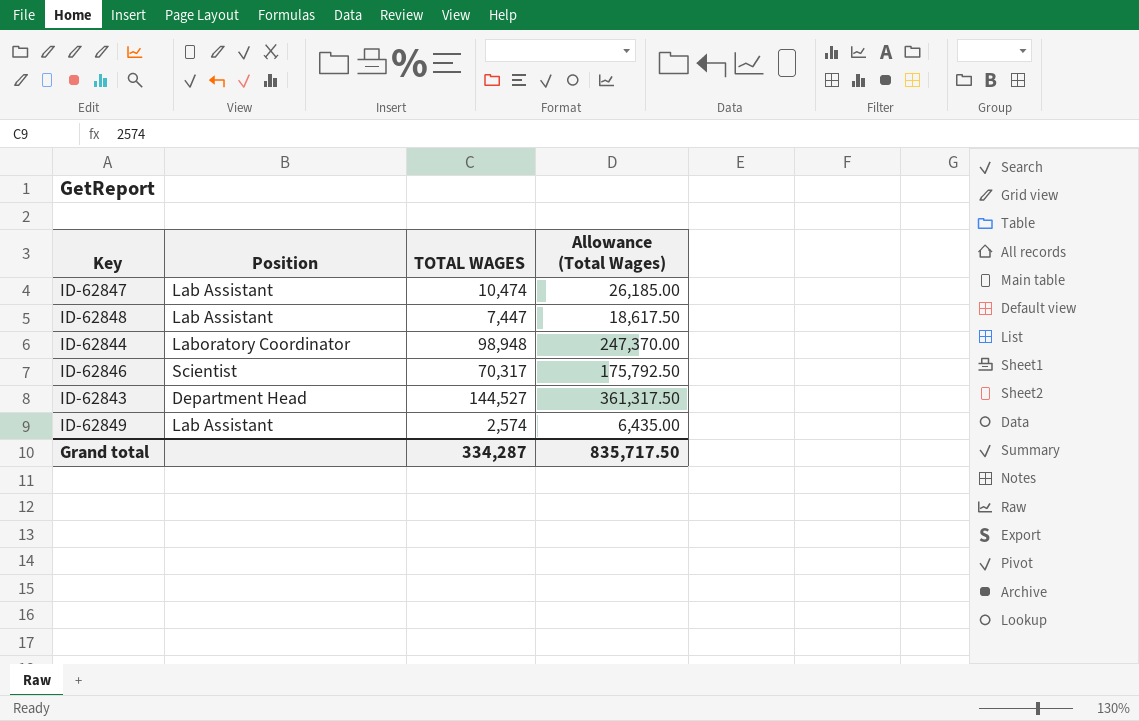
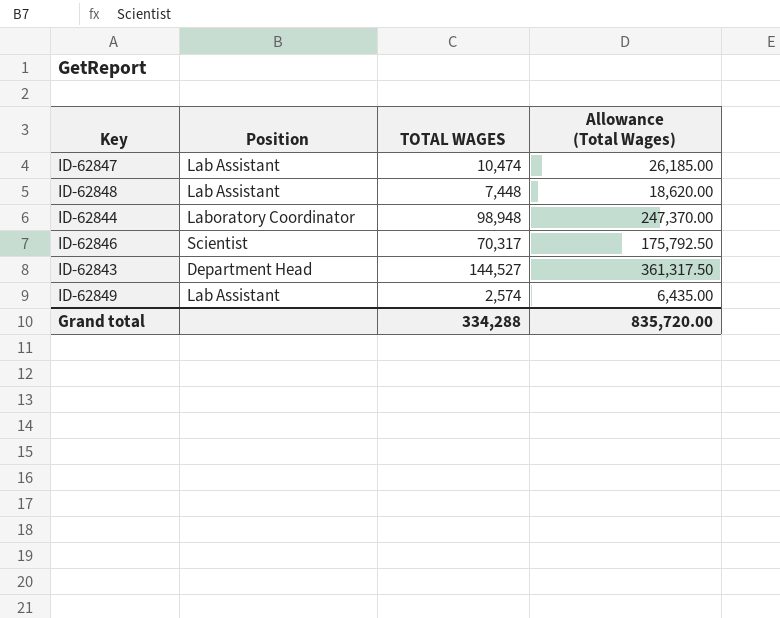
ID-62848 | TOTAL WAGES: 7,447 -> 7,448
ID-62848 | Allowance (Total Wages): 18,617.50 -> 18,620.00
Grand total | TOTAL WAGES: 334,287 -> 334,288
Grand total | Allowance (Total Wages): 835,717.50 -> 835,720.00

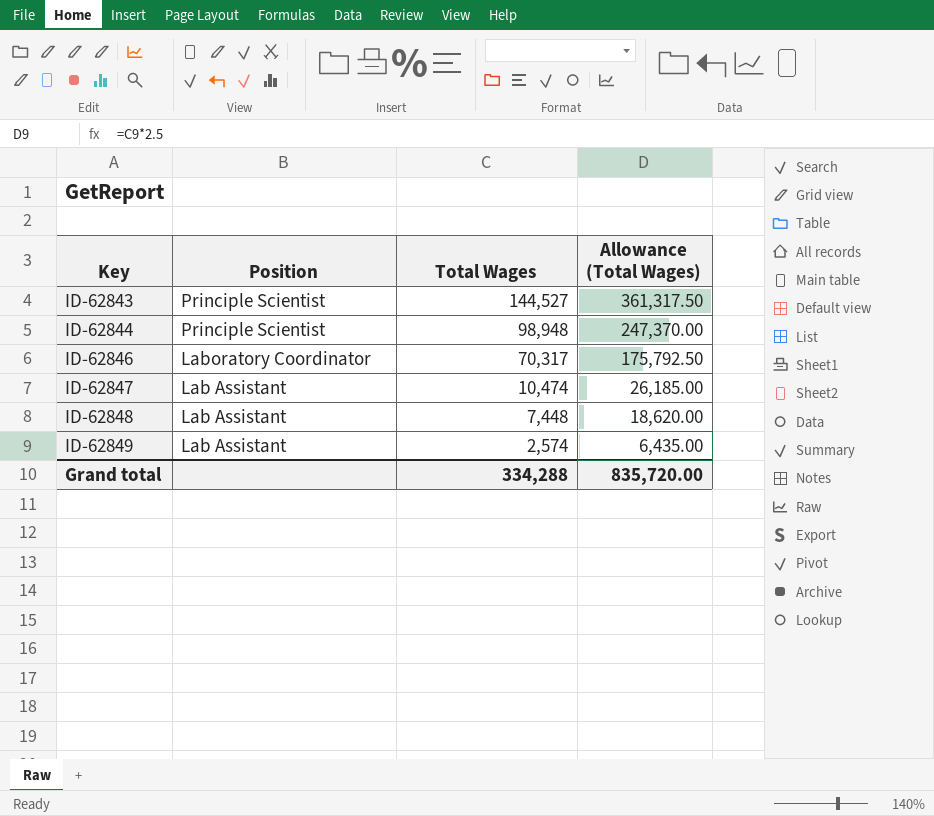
row order: none -> Key ascending
column name: TOTAL WAGES -> Total Wages
ID-62843 | Position: Department Head -> Principle Scientist
ID-62844 | Position: Laboratory Coordinator -> Principle Scientist
ID-62846 | Position: Scientist -> Laboratory Coordinator

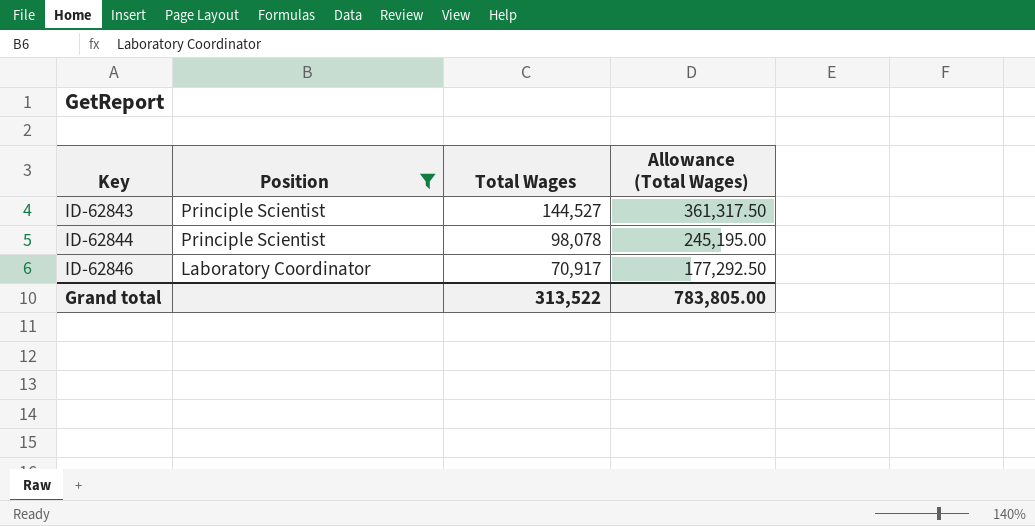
filter: none -> Position != Lab Assistant
ID-62844 | Total Wages: 98,948 -> 98,078
ID-62844 | Allowance (Total Wages): 247,370.00 -> 245,195.00
ID-62846 | Total Wages: 70,317 -> 70,917
ID-62846 | Allowance (Total Wages): 175,792.50 -> 177,292.50
Grand total | Total Wages: 334,288 -> 313,522
Grand total | Allowance (Total Wages): 835,720.00 -> 783,805.00

